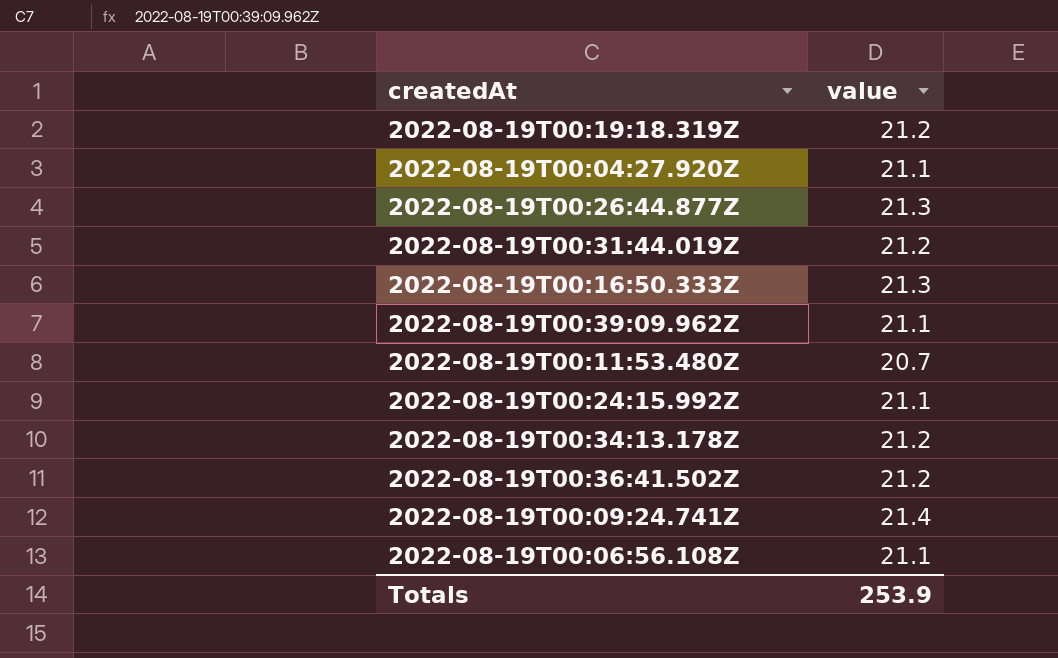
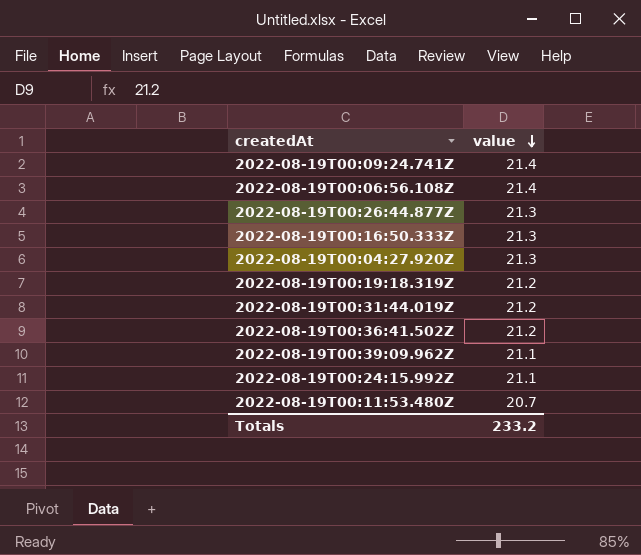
row order: none -> value descending
row 2022-08-19T00:34:13.178Z: 21.2 -> none
2022-08-19T00:06:56.108Z | value: 21.1 -> 21.4
2022-08-19T00:04:27.920Z | value: 21.1 -> 21.3
Totals | value: 253.9 -> 233.2

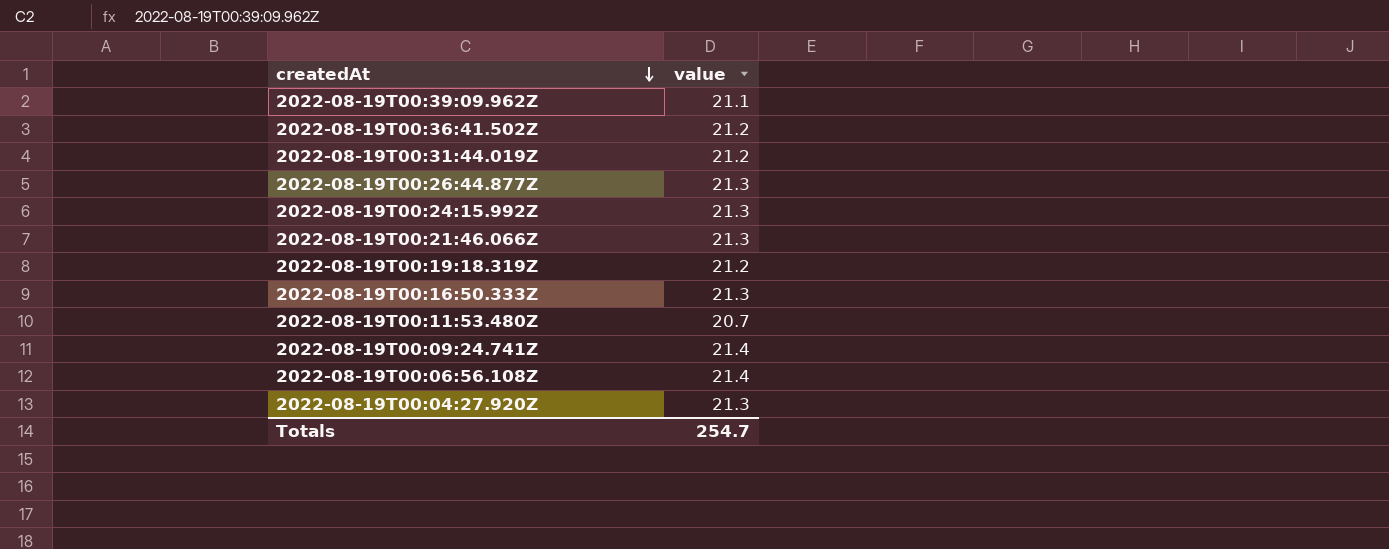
row order: value descending -> createdAt descending
2022-08-19T00:24:15.992Z | value: 21.1 -> 21.3
row 2022-08-19T00:21:46.066Z: none -> 21.3
Totals | value: 233.2 -> 254.7

